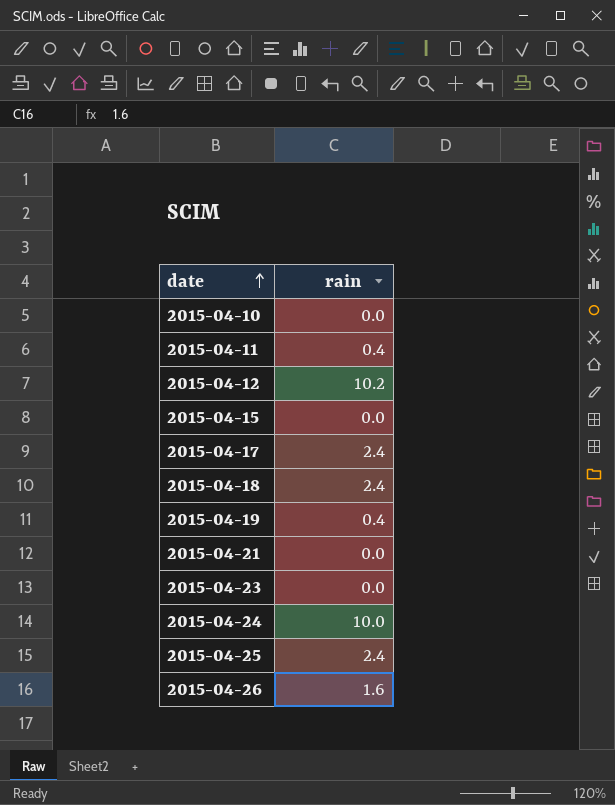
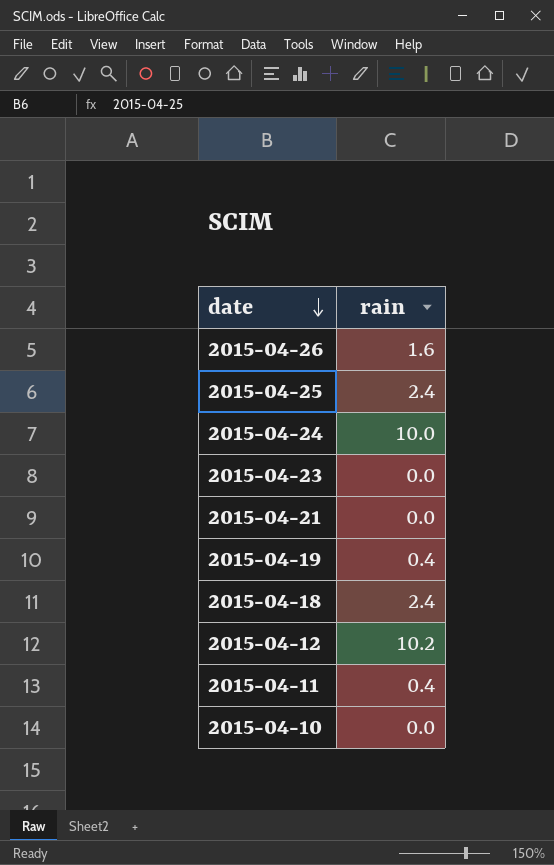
row order: date ascending -> date descending
row 2015-04-15: 0.0 -> none
row 2015-04-17: 2.4 -> none

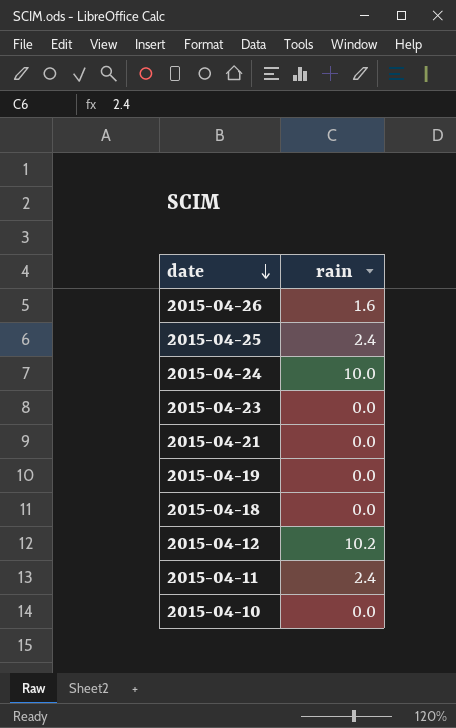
2015-04-19 | rain: 0.4 -> 0.0
2015-04-18 | rain: 2.4 -> 0.0
2015-04-11 | rain: 0.4 -> 2.4

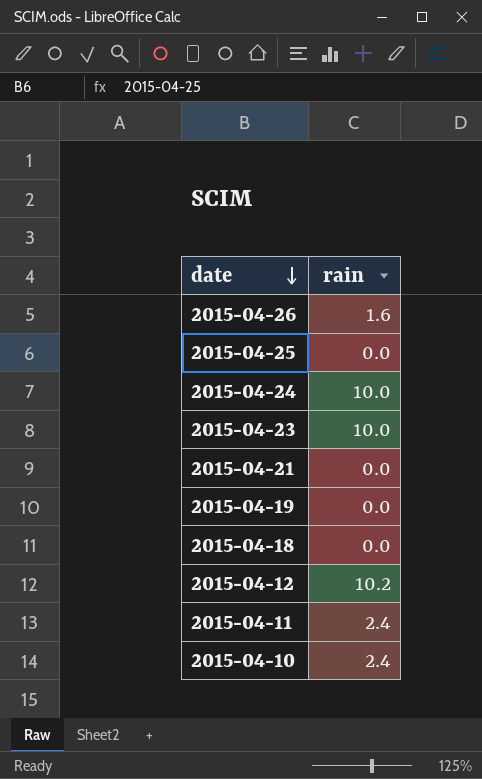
2015-04-25 | rain: 2.4 -> 0.0
2015-04-23 | rain: 0.0 -> 10.0
2015-04-10 | rain: 0.0 -> 2.4

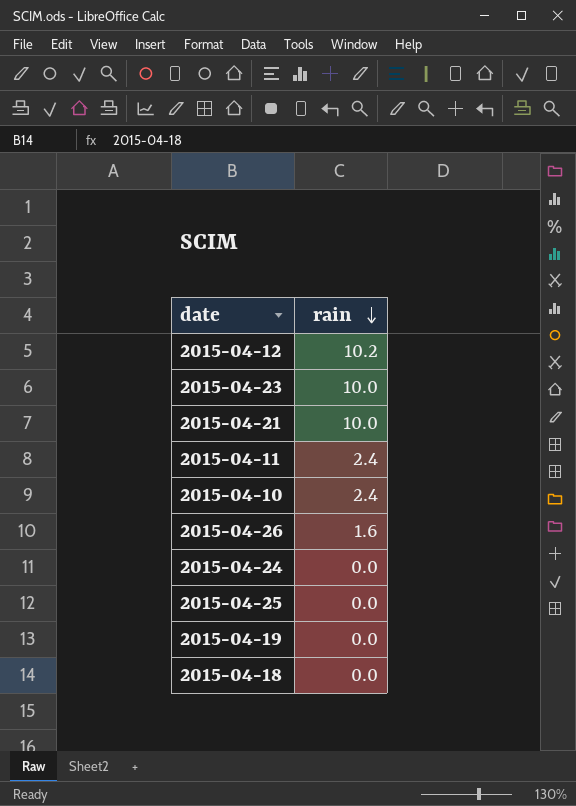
row order: date descending -> rain descending
2015-04-21 | rain: 0.0 -> 10.0
2015-04-24 | rain: 10.0 -> 0.0

